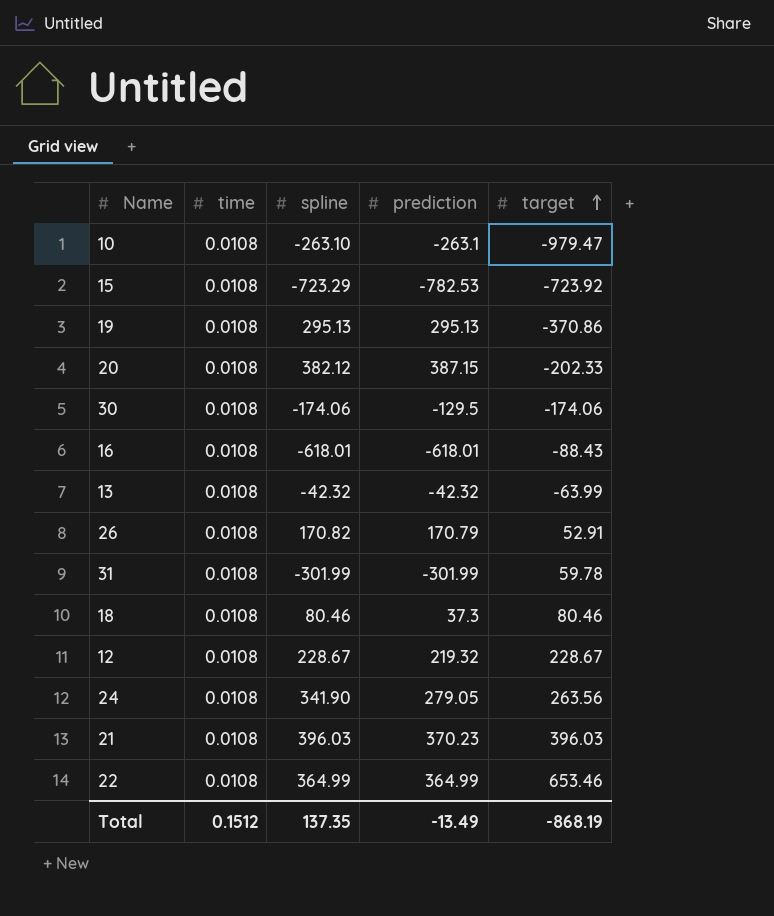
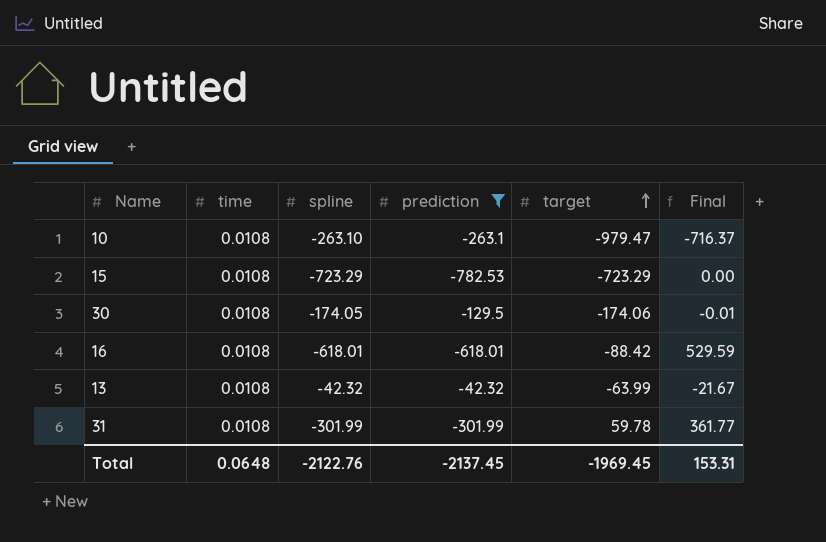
filter: none -> prediction <= -42.32
column Final | formula: none -> [target] - [spline]
15 | target: -723.92 -> -723.29
30 | spline: -174.06 -> -174.05
16 | target: -88.43 -> -88.42
Total | time: 0.1512 -> 0.0648
Total | spline: 137.35 -> -2122.76
Total | prediction: -13.49 -> -2137.45
Total | target: -868.19 -> -1969.45

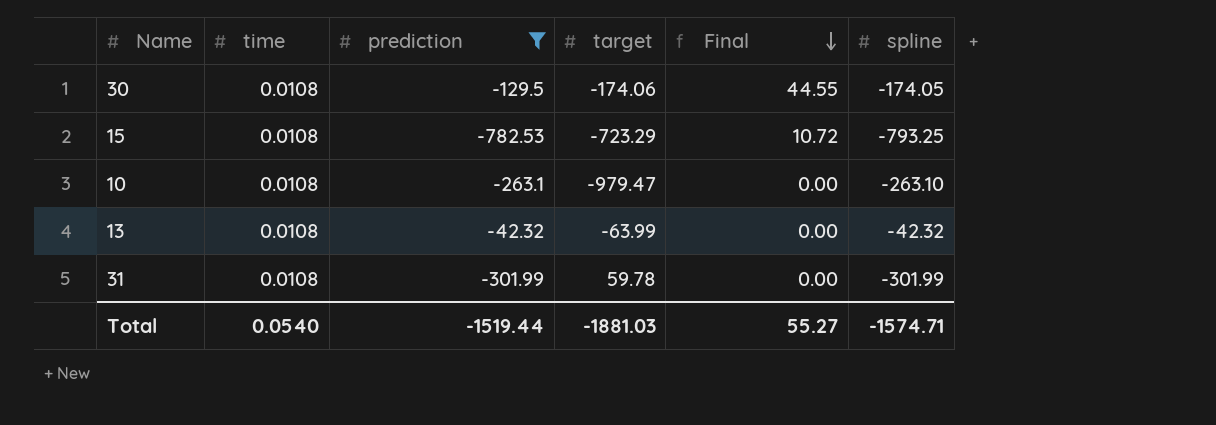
row order: target ascending -> Final descending
column Final | formula: [target] - [spline] -> [prediction] - [spline]
column spline | position: 3 -> 6
row 16: 0.0108 | -618.01 | -618.01 | -88.42 | 529.59 -> none
15 | spline: -723.29 -> -793.25
Total | time: 0.0648 -> 0.0540
Total | prediction: -2137.45 -> -1519.44
Total | target: -1969.45 -> -1881.03
Total | Final: 153.31 -> 55.27
Total | spline: -2122.76 -> -1574.71

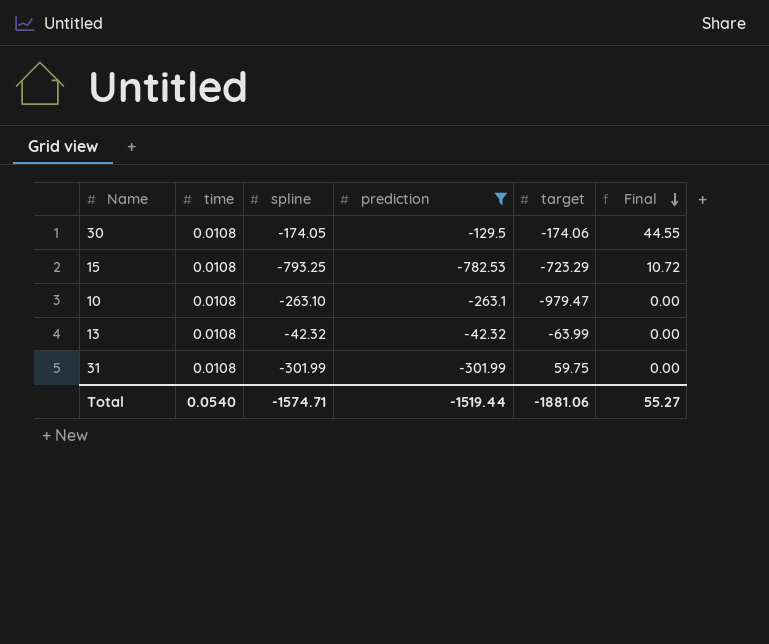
column spline | position: 6 -> 3
31 | target: 59.78 -> 59.75
Total | target: -1881.03 -> -1881.06

